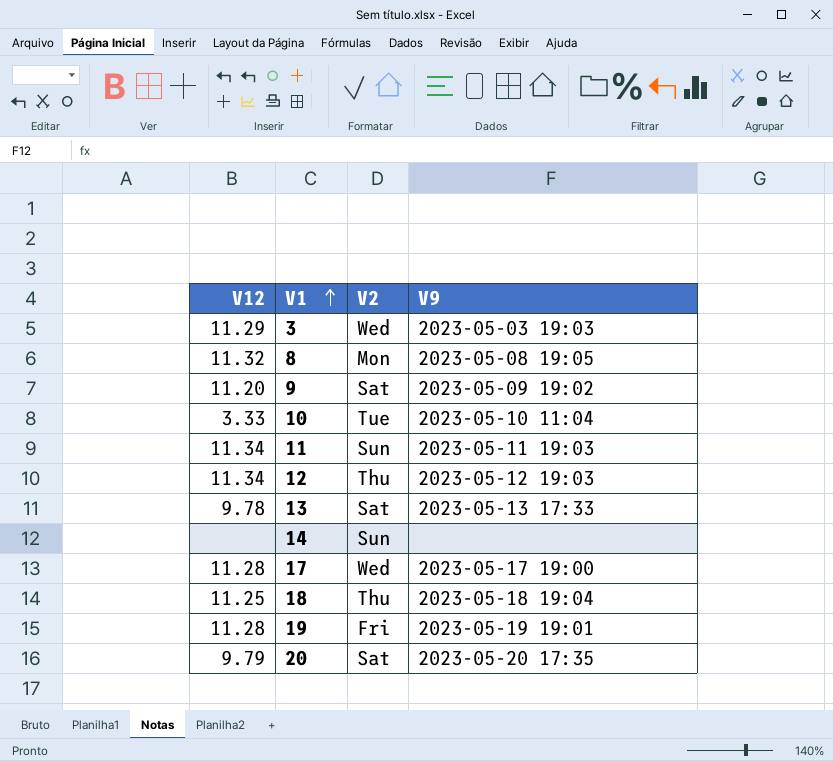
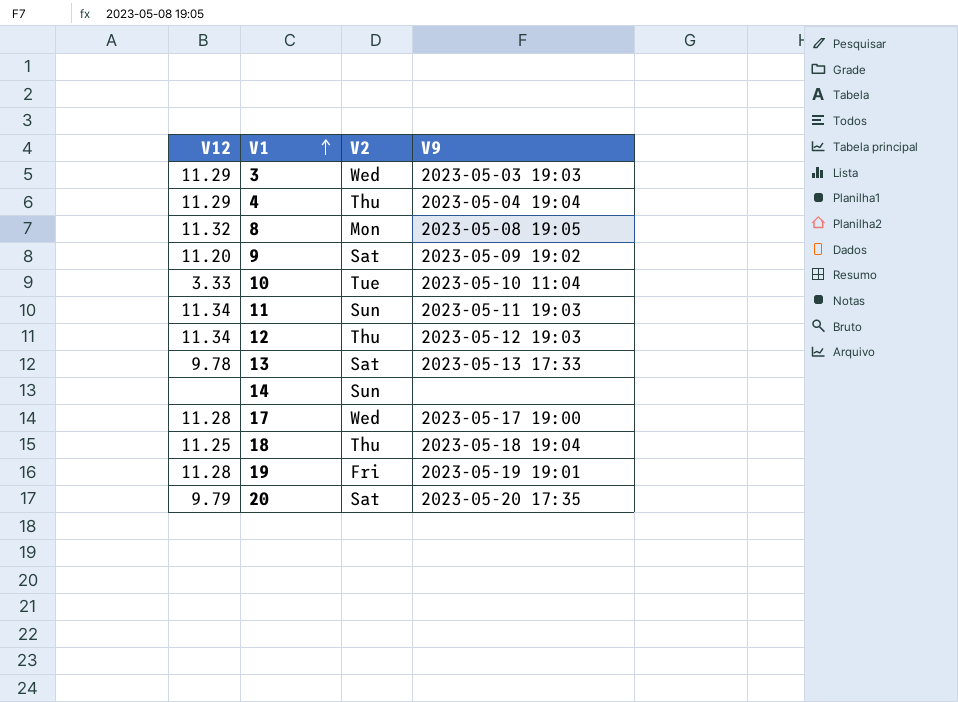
row 4: none -> 11.29 | Thu | 2023-05-04 19:04

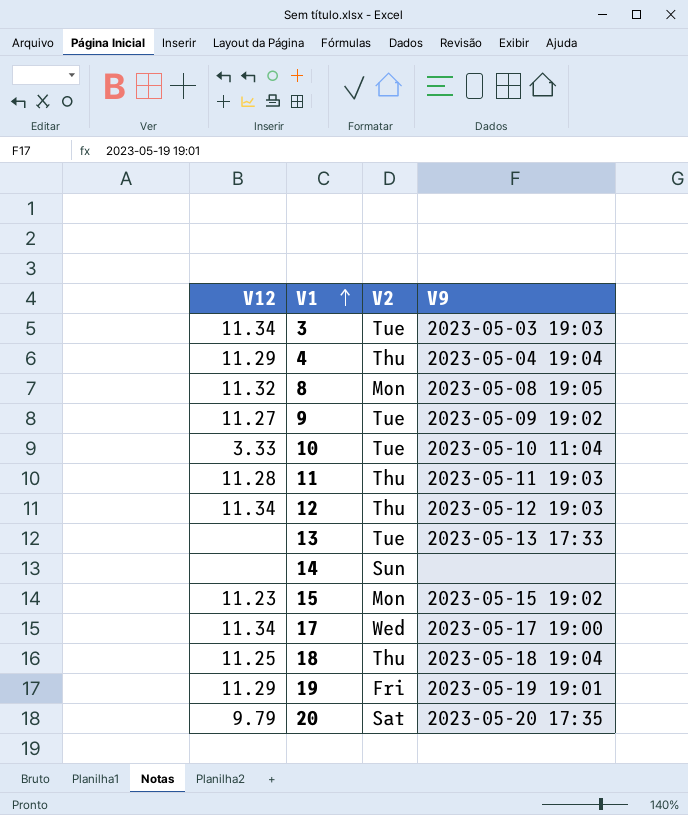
3 | V12: 11.29 -> 11.34
3 | V2: Wed -> Tue
9 | V12: 11.20 -> 11.27
9 | V2: Sat -> Tue
11 | V12: 11.34 -> 11.28
11 | V2: Sun -> Thu
13 | V12: 9.78 -> none
13 | V2: Sat -> Tue
row 15: none -> 11.23 | Mon | 2023-05-15 19:02
17 | V12: 11.28 -> 11.34
19 | V12: 11.28 -> 11.29

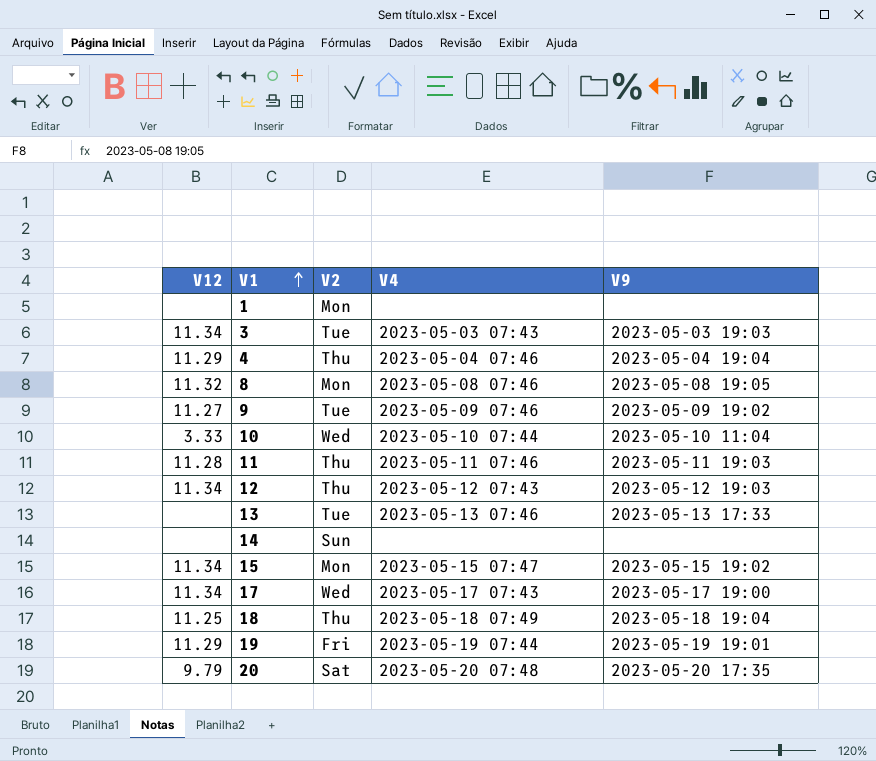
column V4 | position: none -> 4
row 1: none -> none | Mon | none | none
10 | V2: Tue -> Wed
15 | V12: 11.23 -> 11.34

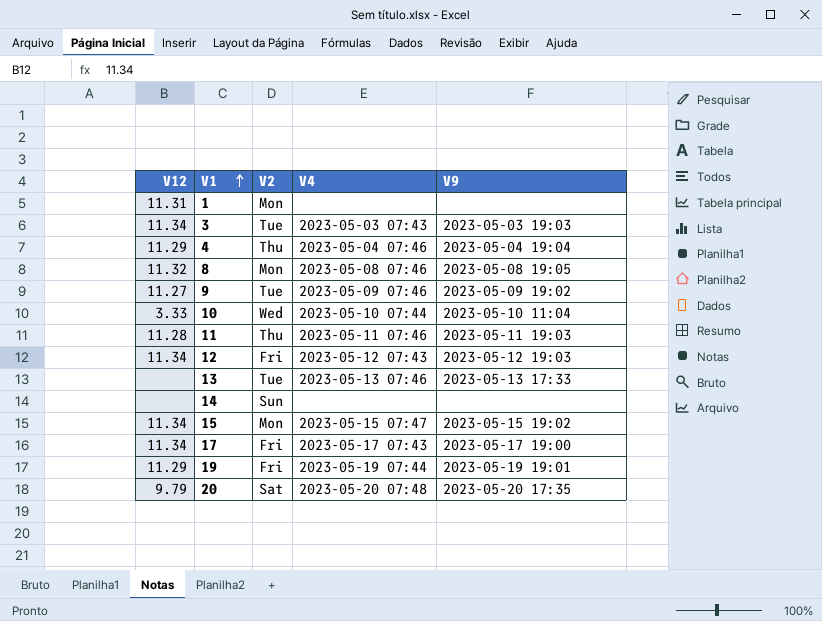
row 18: 11.25 | Thu | 2023-05-18 07:49 | 2023-05-18 19:04 -> none
1 | V12: none -> 11.31
12 | V2: Thu -> Fri
17 | V2: Wed -> Fri

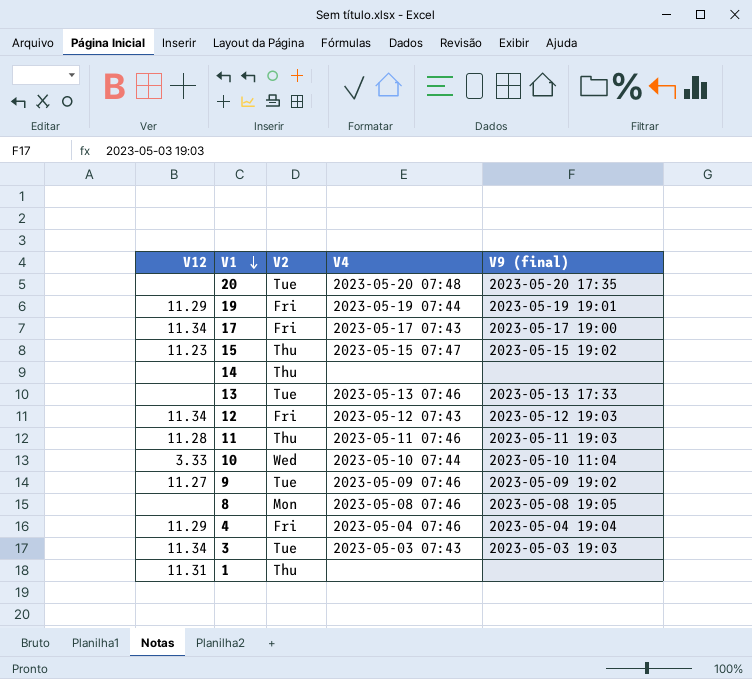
row order: V1 ascending -> V1 descending
column name: V9 -> V9 (final)
20 | V12: 9.79 -> none
20 | V2: Sat -> Tue
15 | V12: 11.34 -> 11.23
15 | V2: Mon -> Thu
14 | V2: Sun -> Thu
8 | V12: 11.32 -> none
4 | V2: Thu -> Fri
1 | V2: Mon -> Thu

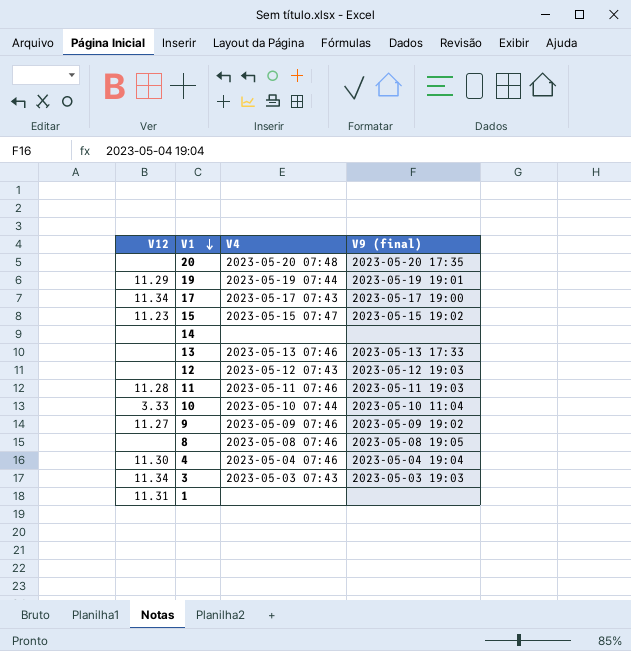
column V2 | position: 3 -> none
12 | V12: 11.34 -> none
4 | V12: 11.29 -> 11.30

